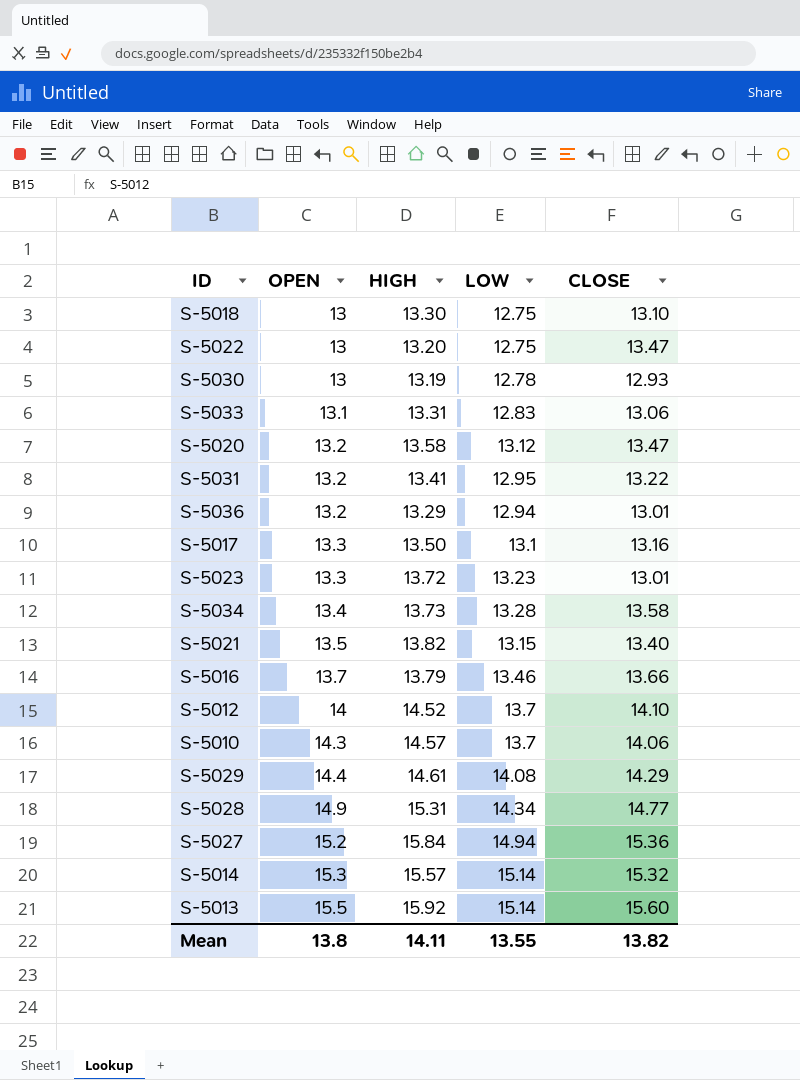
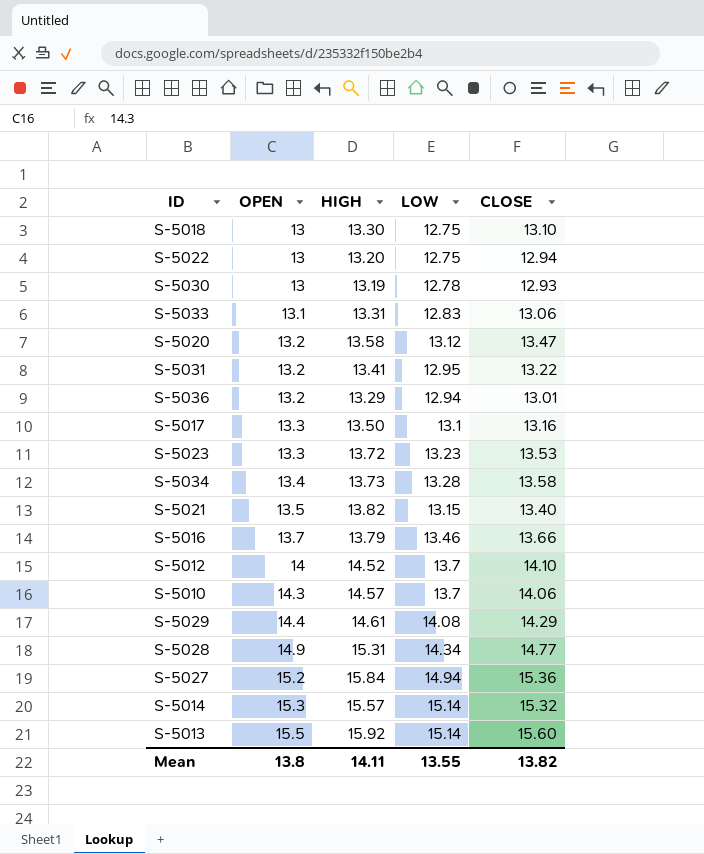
S-5022 | CLOSE: 13.47 -> 12.94
S-5023 | CLOSE: 13.01 -> 13.53

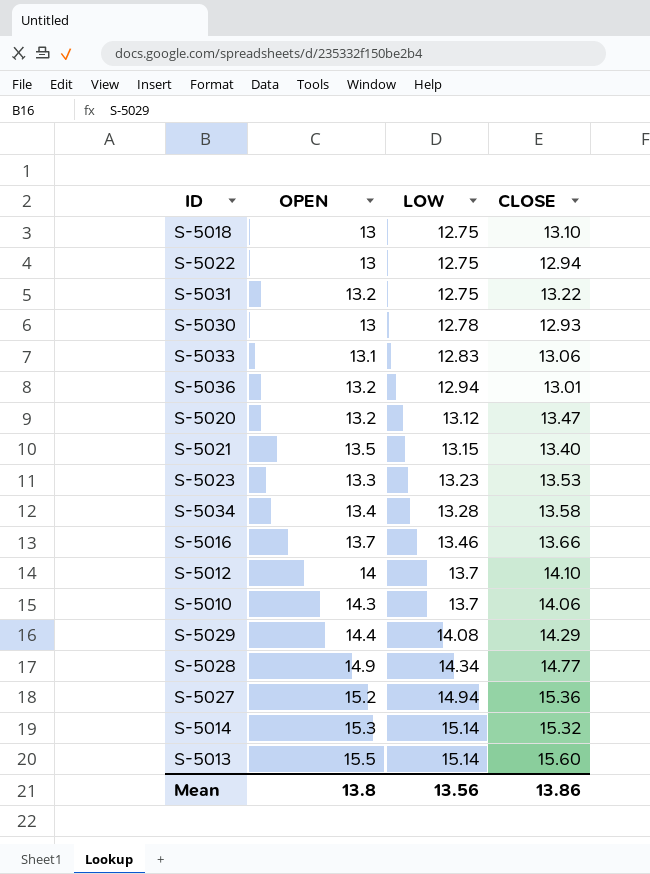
row order: OPEN ascending -> LOW ascending
column HIGH | position: 3 -> none
row S-5017: 13.3 | 13.50 | 13.1 | 13.16 -> none
S-5031 | LOW: 12.95 -> 12.75
Mean | LOW: 13.55 -> 13.56
Mean | CLOSE: 13.82 -> 13.86

